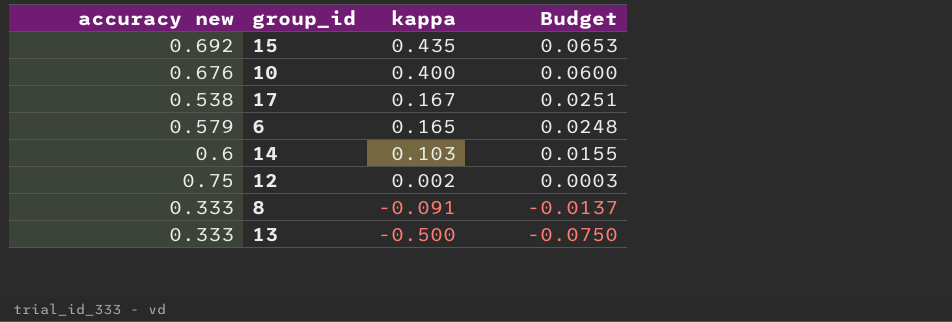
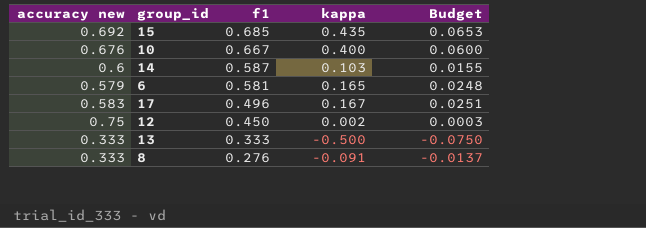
row order: kappa descending -> f1 descending
column f1 | position: none -> 3
17 | accuracy new: 0.538 -> 0.583

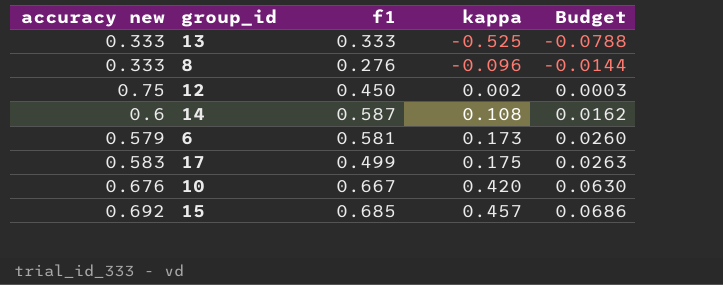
row order: f1 descending -> kappa ascending
13 | kappa: -0.500 -> -0.525
13 | Budget: -0.0750 -> -0.0788
8 | kappa: -0.091 -> -0.096
8 | Budget: -0.0137 -> -0.0144
14 | kappa: 0.103 -> 0.108
14 | Budget: 0.0155 -> 0.0162
6 | kappa: 0.165 -> 0.173
6 | Budget: 0.0248 -> 0.0260
17 | f1: 0.496 -> 0.499
17 | kappa: 0.167 -> 0.175
17 | Budget: 0.0251 -> 0.0263
10 | kappa: 0.400 -> 0.420
10 | Budget: 0.0600 -> 0.0630
15 | kappa: 0.435 -> 0.457
15 | Budget: 0.0653 -> 0.0686

